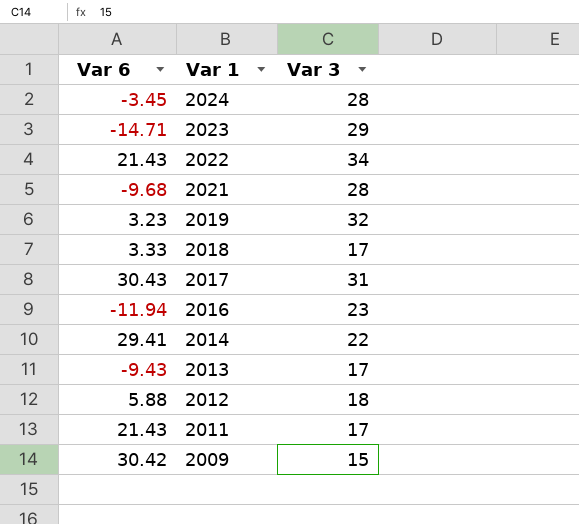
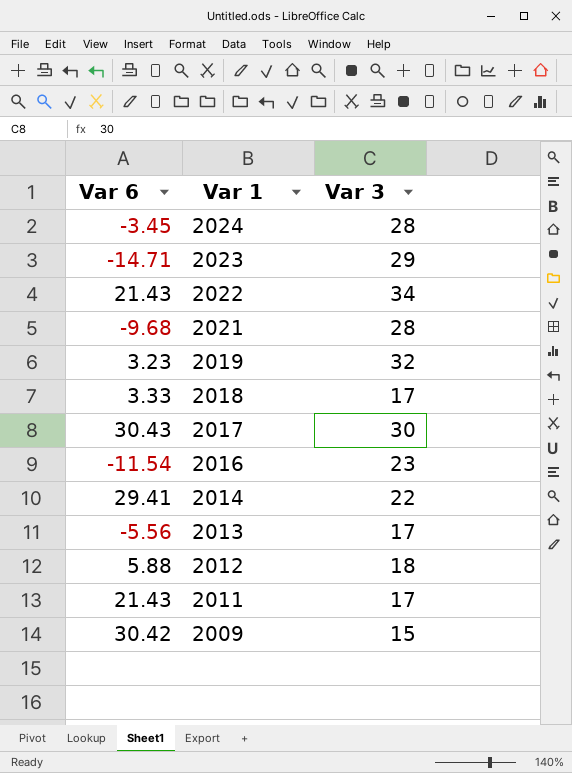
2017 | Var 3: 31 -> 30
2016 | Var 6: -11.94 -> -11.54
2013 | Var 6: -9.43 -> -5.56

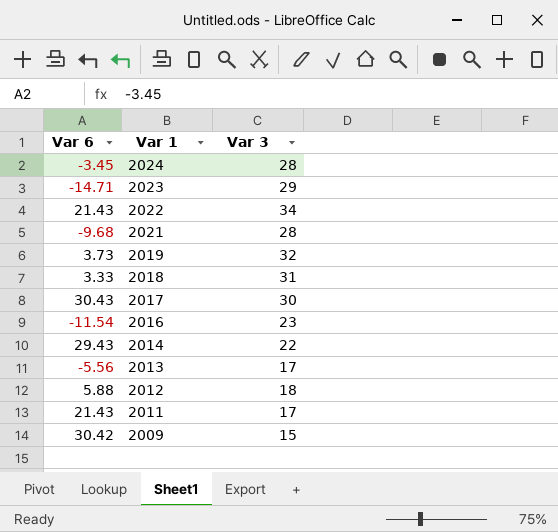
2019 | Var 6: 3.23 -> 3.73
2018 | Var 3: 17 -> 31
2014 | Var 6: 29.41 -> 29.43

